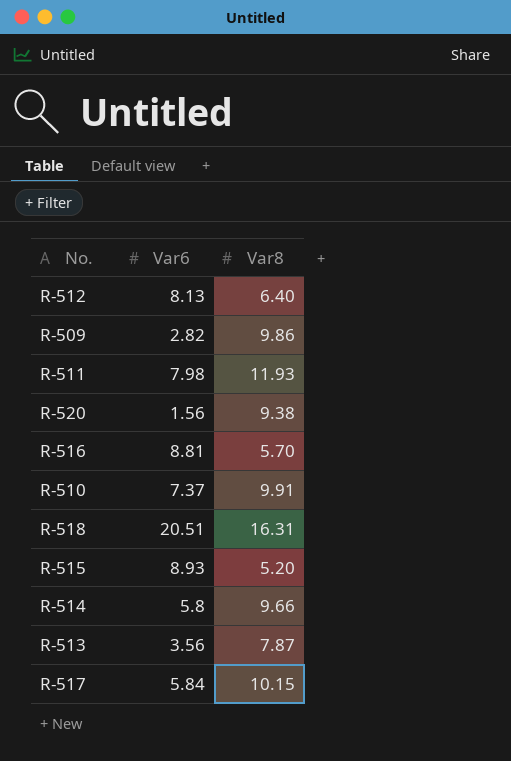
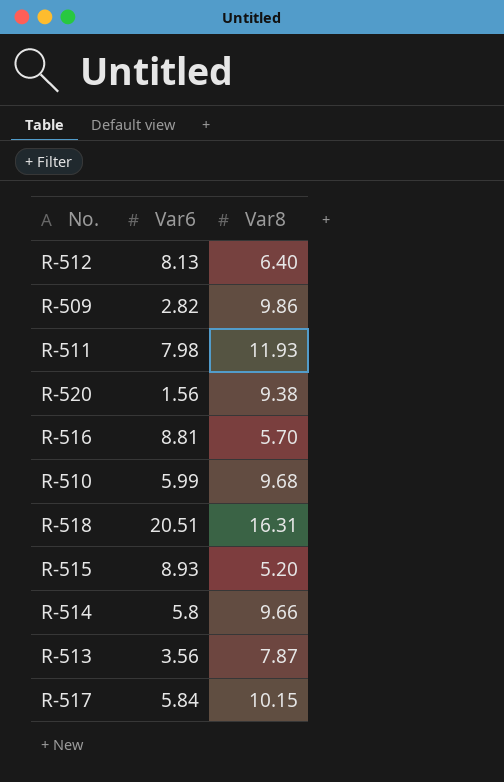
R-510 | Var6: 7.37 -> 5.99
R-510 | Var8: 9.91 -> 9.68

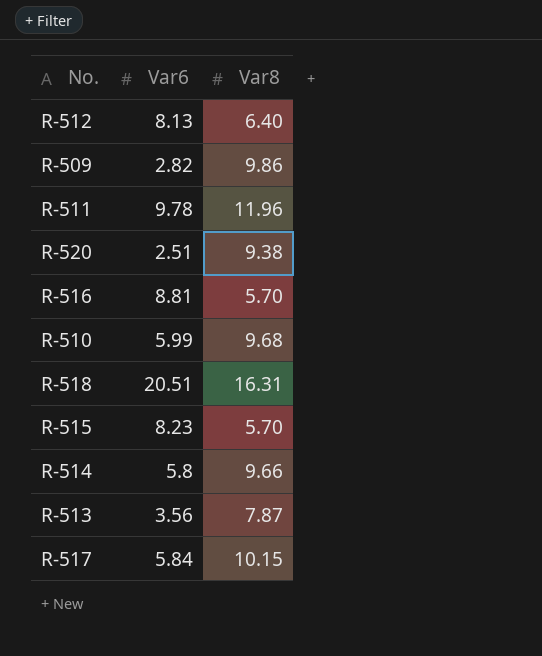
R-511 | Var6: 7.98 -> 9.78
R-511 | Var8: 11.93 -> 11.96
R-520 | Var6: 1.56 -> 2.51
R-515 | Var6: 8.93 -> 8.23
R-515 | Var8: 5.20 -> 5.70

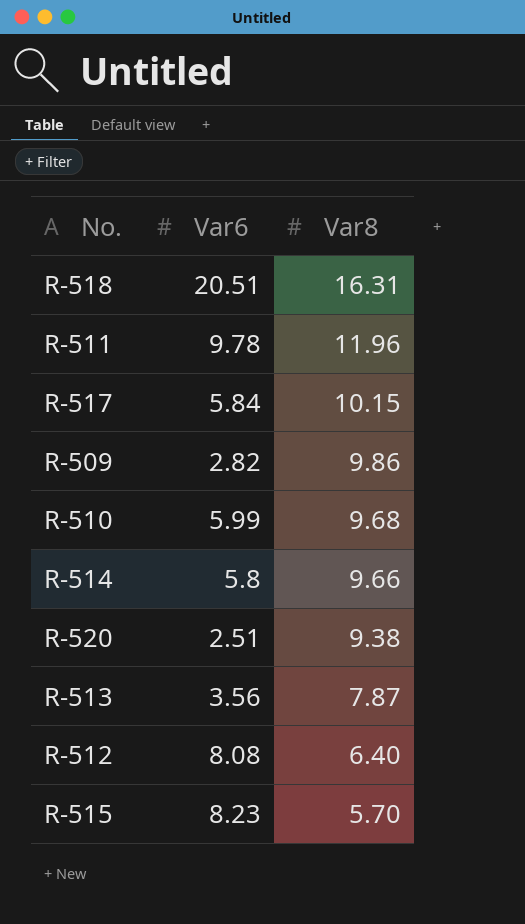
row order: none -> Var8 descending
row R-516: 8.81 | 5.70 -> none
R-512 | Var6: 8.13 -> 8.08

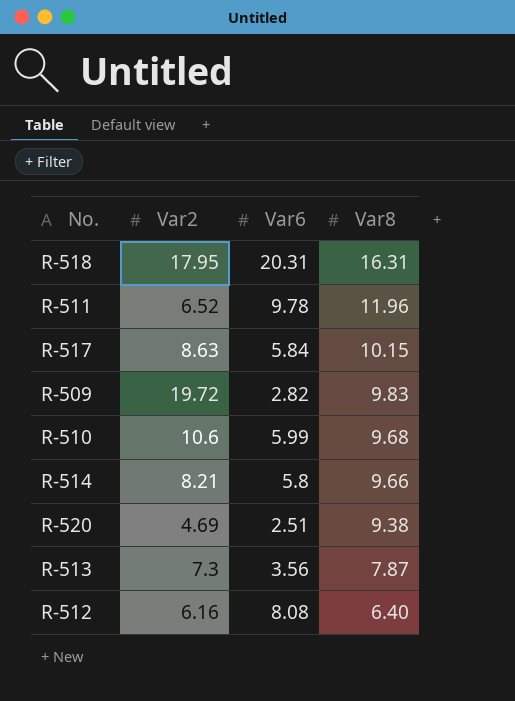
column Var2 | position: none -> 2
row R-515: 8.23 | 5.70 -> none
R-518 | Var6: 20.51 -> 20.31
R-509 | Var8: 9.86 -> 9.83

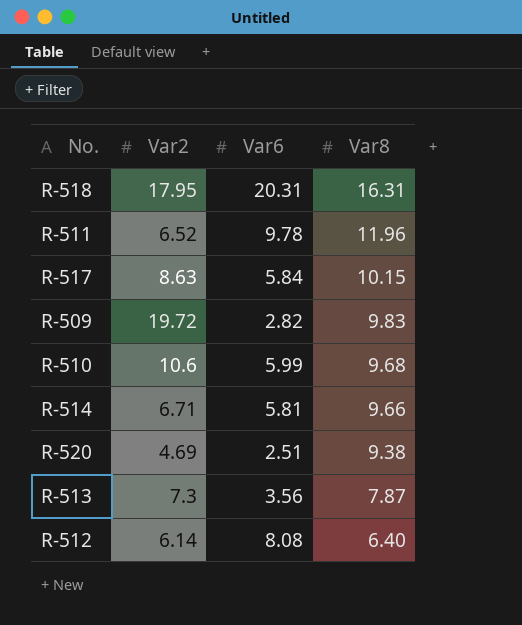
R-514 | Var2: 8.21 -> 6.71
R-514 | Var6: 5.8 -> 5.81
R-512 | Var2: 6.16 -> 6.14

